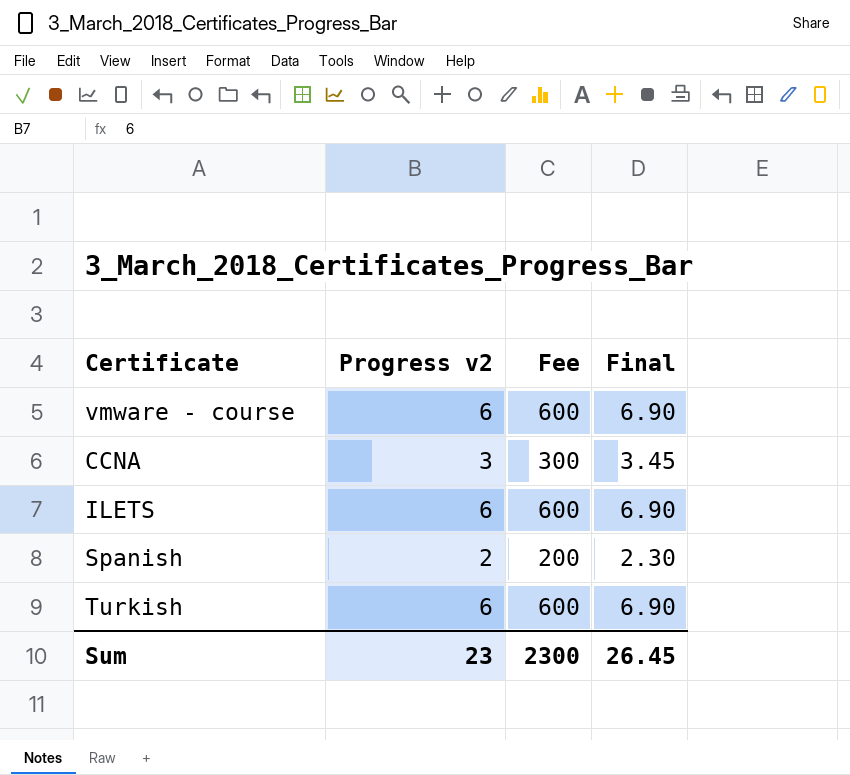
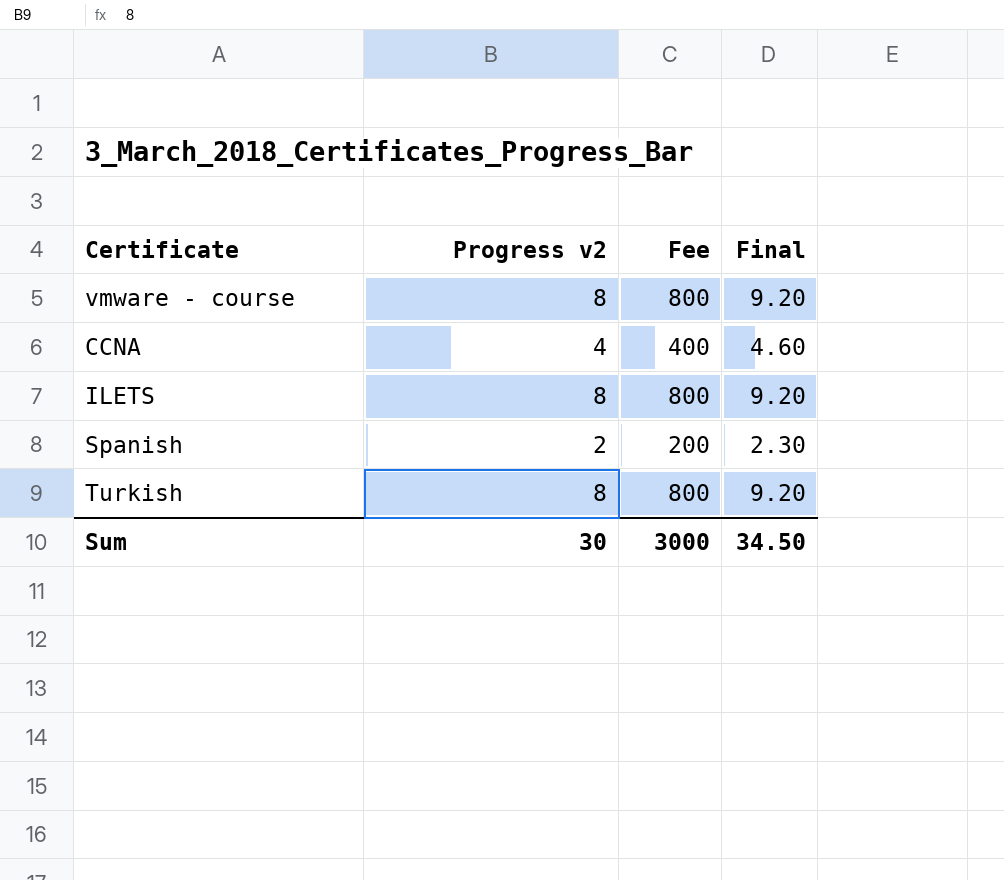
vmware - course | Progress v2: 6 -> 8
vmware - course | Fee: 600 -> 800
vmware - course | Final: 6.90 -> 9.20
CCNA | Progress v2: 3 -> 4
CCNA | Fee: 300 -> 400
CCNA | Final: 3.45 -> 4.60
ILETS | Progress v2: 6 -> 8
ILETS | Fee: 600 -> 800
ILETS | Final: 6.90 -> 9.20
Turkish | Progress v2: 6 -> 8
Turkish | Fee: 600 -> 800
Turkish | Final: 6.90 -> 9.20
Sum | Progress v2: 23 -> 30
Sum | Fee: 2300 -> 3000
Sum | Final: 26.45 -> 34.50

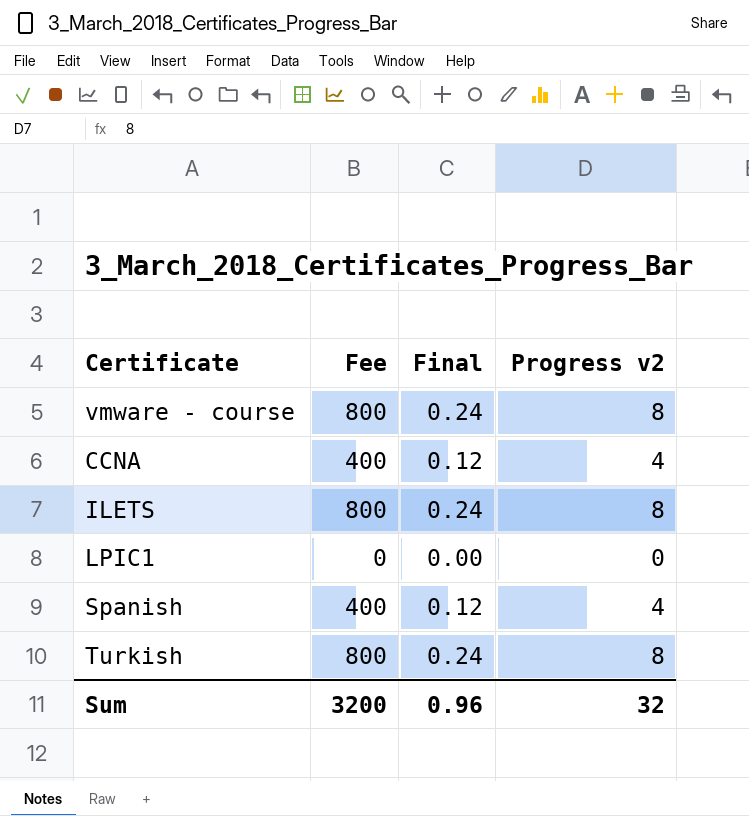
column Final | formula: [Progress v2] * 1.15 -> [Progress v2] * 0.03
column Progress v2 | position: 2 -> 4
row LPIC1: none -> 0 | 0.00 | 0
Spanish | Fee: 200 -> 400
Spanish | Progress v2: 2 -> 4
Sum | Fee: 3000 -> 3200
Sum | Final: 34.50 -> 0.96
Sum | Progress v2: 30 -> 32

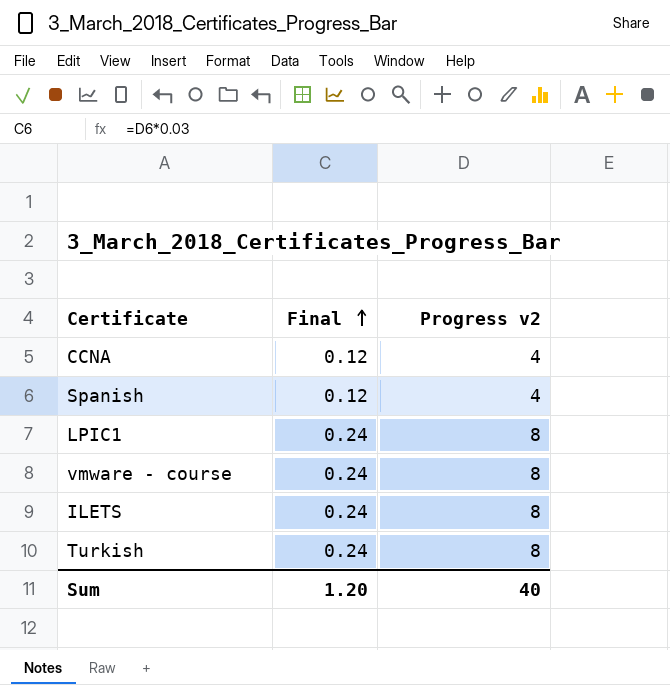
row order: none -> Final ascending
column Fee | formula: [Progress v2] * 100 -> none
LPIC1 | Final: 0.00 -> 0.24
LPIC1 | Progress v2: 0 -> 8
Sum | Final: 0.96 -> 1.20
Sum | Progress v2: 32 -> 40

